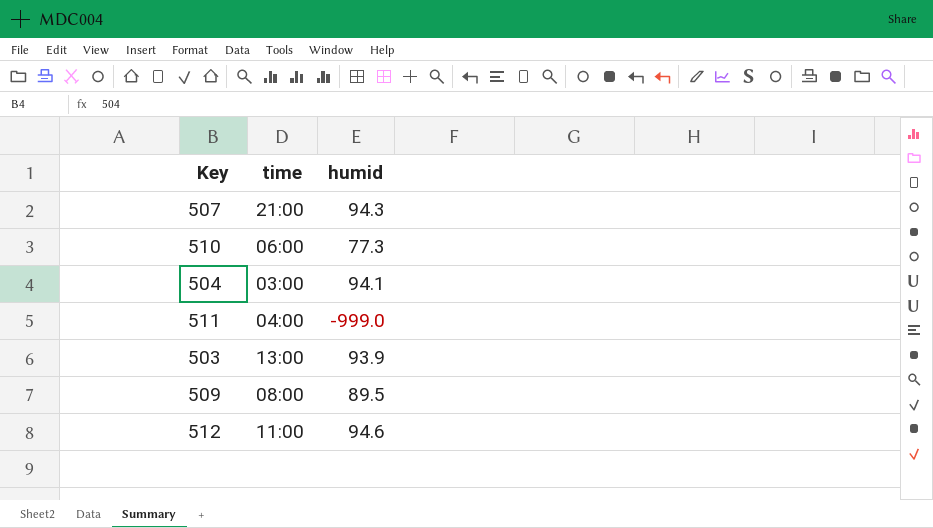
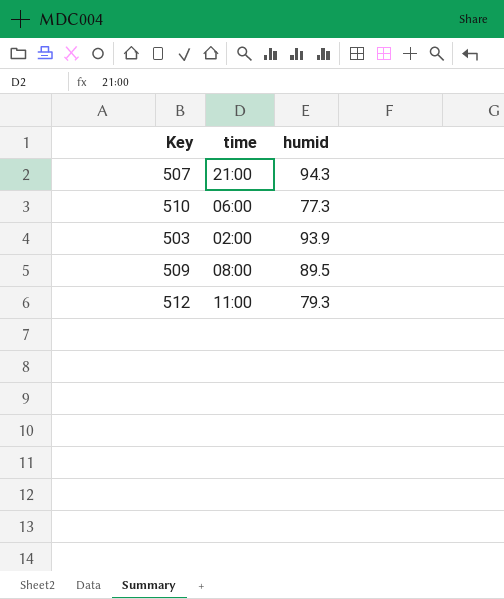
row 504: 03:00 | 94.1 -> none
row 511: 04:00 | -999.0 -> none
503 | time: 13:00 -> 02:00
512 | humid: 94.6 -> 79.3

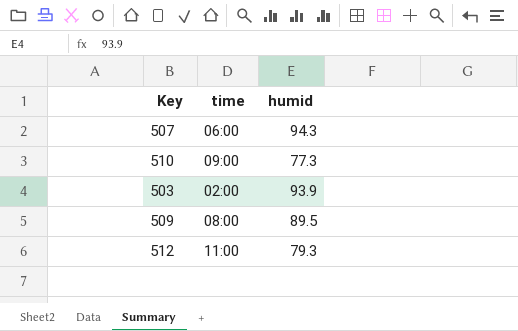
507 | time: 21:00 -> 06:00
510 | time: 06:00 -> 09:00

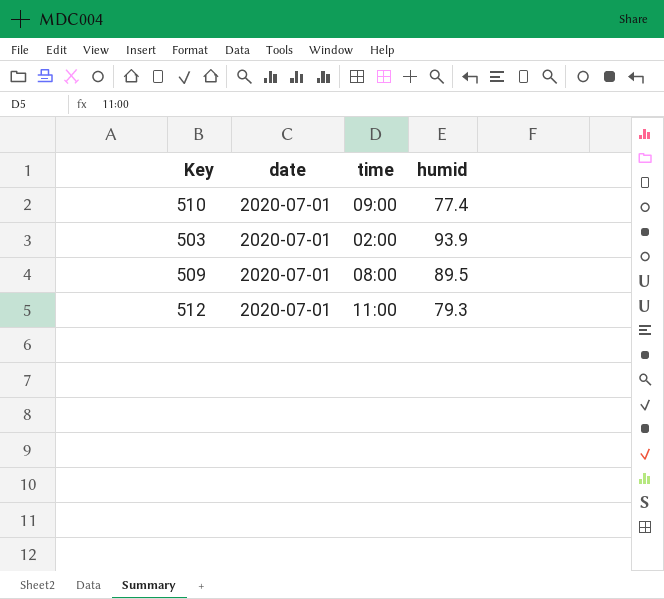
column date | position: none -> 2
row 507: 06:00 | 94.3 -> none
510 | humid: 77.3 -> 77.4

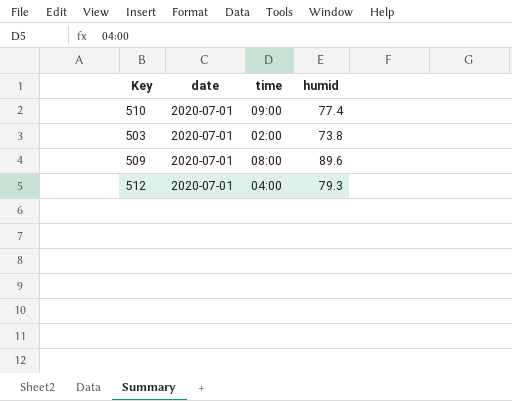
503 | humid: 93.9 -> 73.8
509 | humid: 89.5 -> 89.6
512 | time: 11:00 -> 04:00

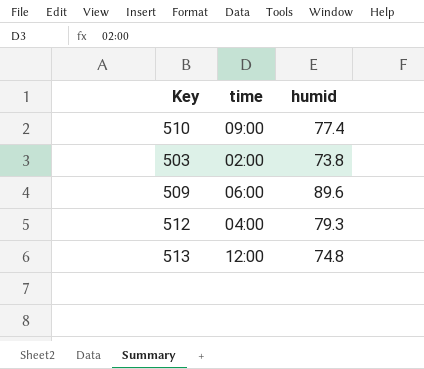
column date | position: 2 -> none
509 | time: 08:00 -> 06:00
row 513: none -> 12:00 | 74.8

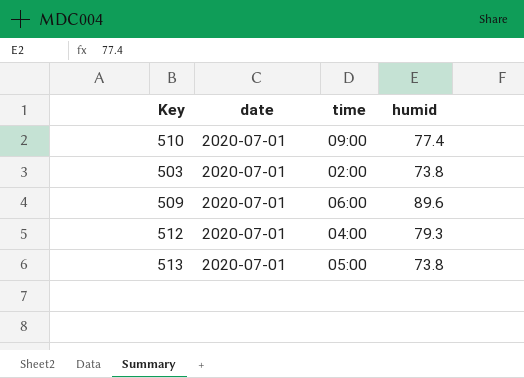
column date | position: none -> 2
513 | time: 12:00 -> 05:00
513 | humid: 74.8 -> 73.8

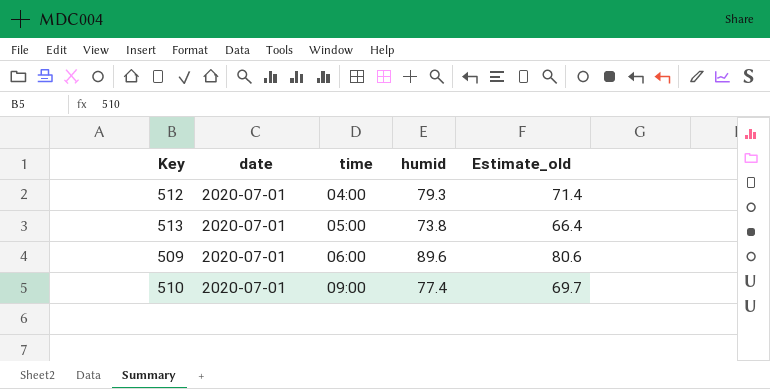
row order: none -> time ascending
column Estimate_old | formula: none -> [humid] * 0.9
row 503: 2020-07-01 | 02:00 | 73.8 -> none

